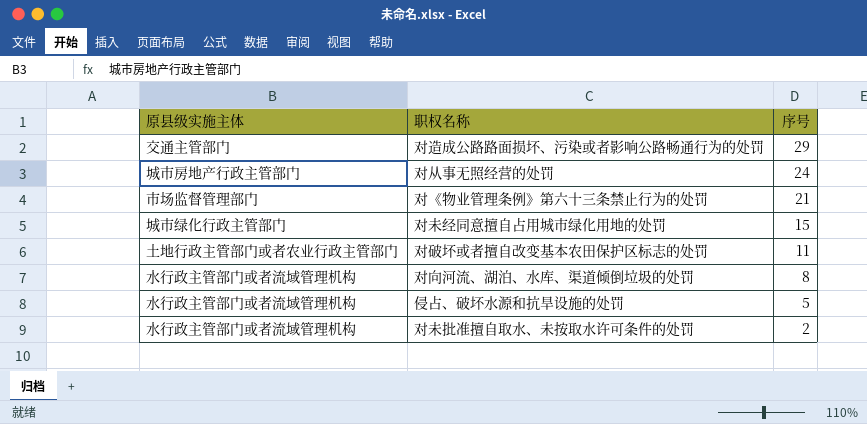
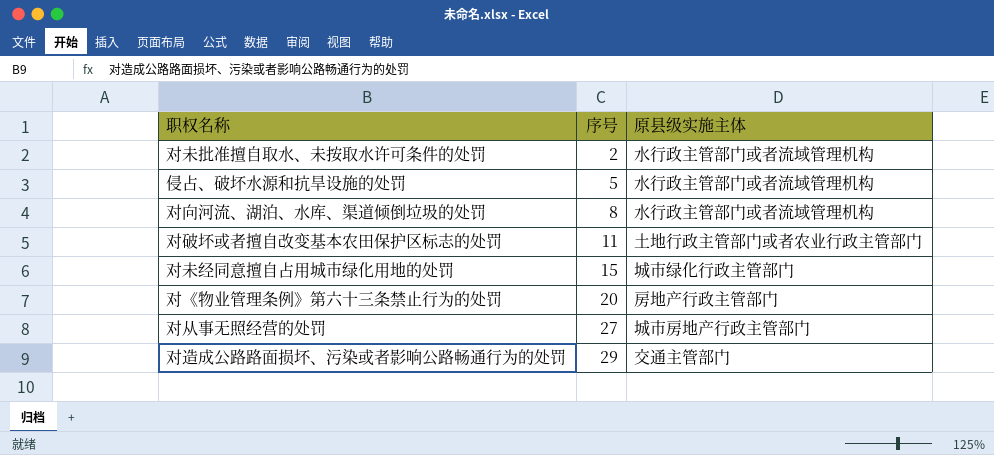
row order: 序号 descending -> 序号 ascending
column 原县级实施主体 | position: 1 -> 3
对《物业管理条例》第六十三条禁止行为的处罚 | 序号: 21 -> 20
对《物业管理条例》第六十三条禁止行为的处罚 | 原县级实施主体: 市场监督管理部门 -> 房地产行政主管部门
对从事无照经营的处罚 | 序号: 24 -> 27

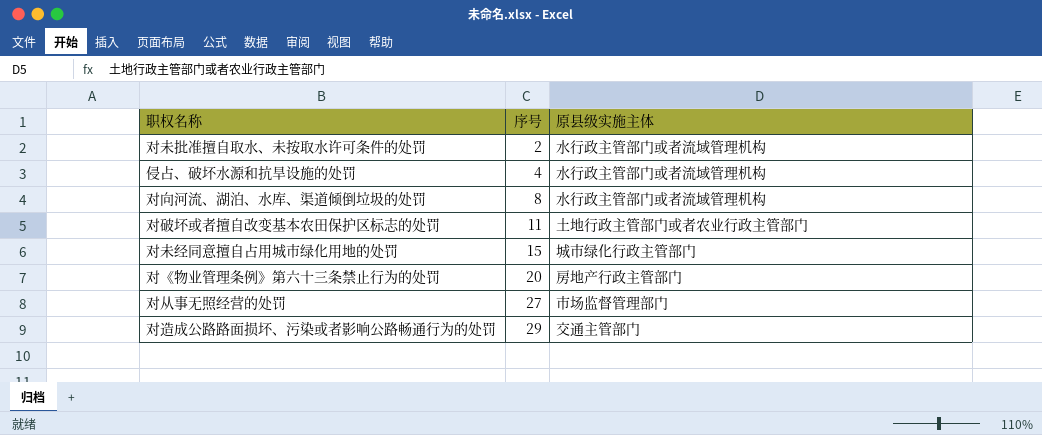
侵占、破坏水源和抗旱设施的处罚 | 序号: 5 -> 4
对从事无照经营的处罚 | 原县级实施主体: 城市房地产行政主管部门 -> 市场监督管理部门

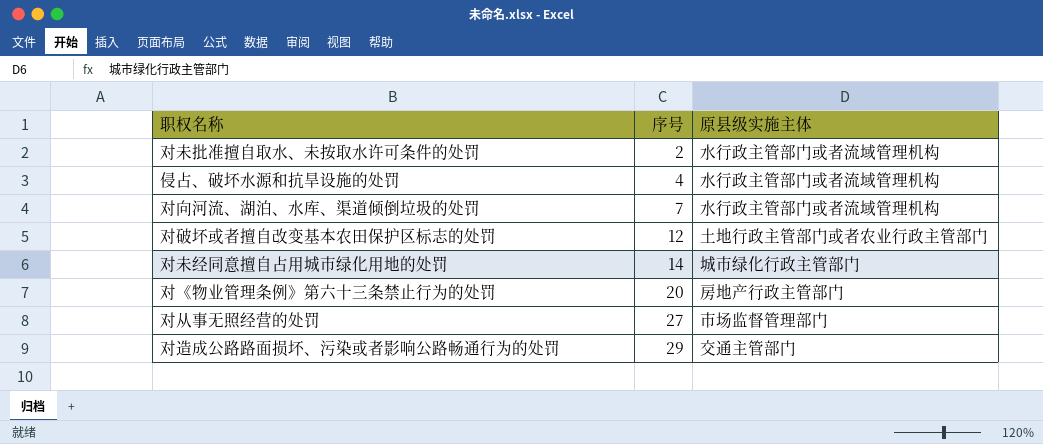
对向河流、湖泊、水库、渠道倾倒垃圾的处罚 | 序号: 8 -> 7
对破坏或者擅自改变基本农田保护区标志的处罚 | 序号: 11 -> 12
对未经同意擅自占用城市绿化用地的处罚 | 序号: 15 -> 14

